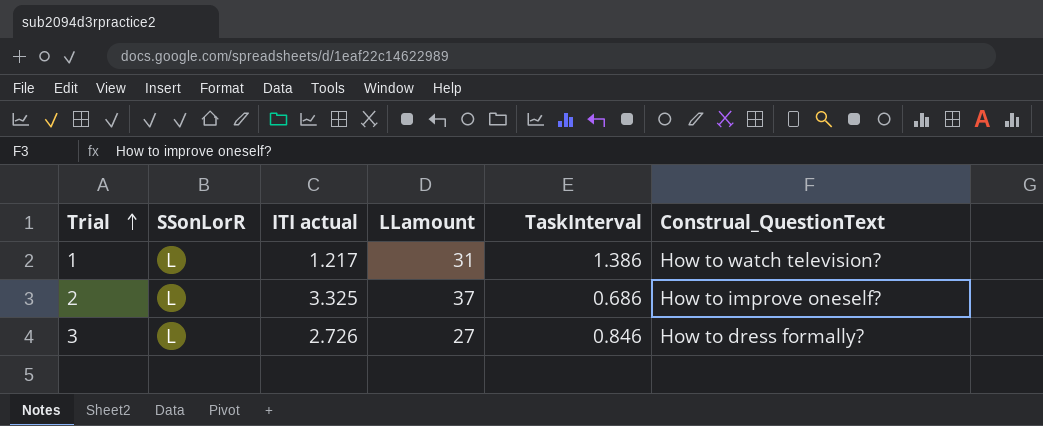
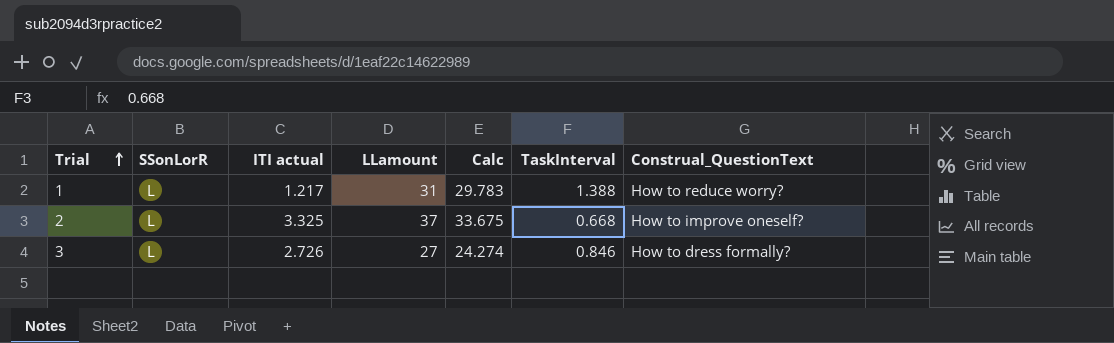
column Calc | formula: none -> [LLamount] - [ITI actual]
1 | TaskInterval: 1.386 -> 1.388
1 | Construal_QuestionText: How to watch television? -> How to reduce worry?
2 | TaskInterval: 0.686 -> 0.668

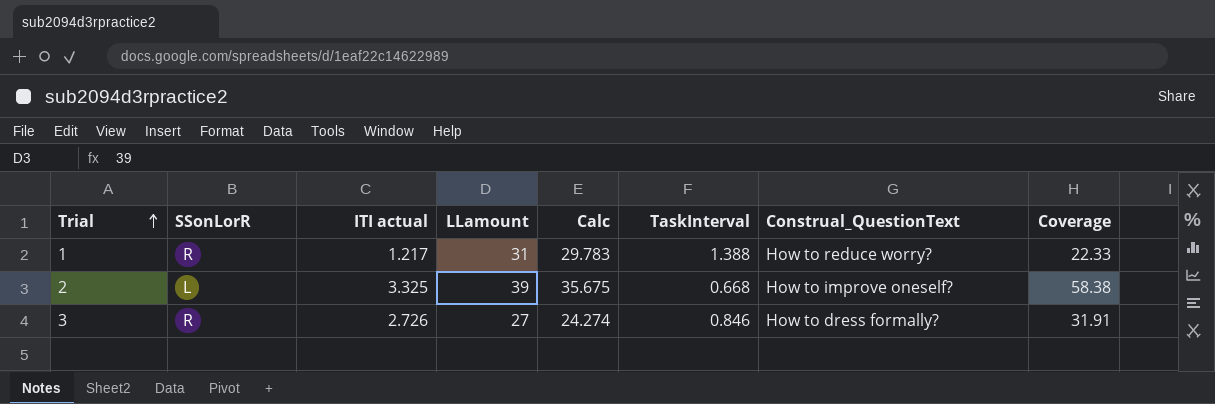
column Coverage | formula: none -> [LLamount] / [TaskInterval]
1 | SSonLorR: L -> R
2 | LLamount: 37 -> 39
2 | Calc: 33.675 -> 35.675
3 | SSonLorR: L -> R

